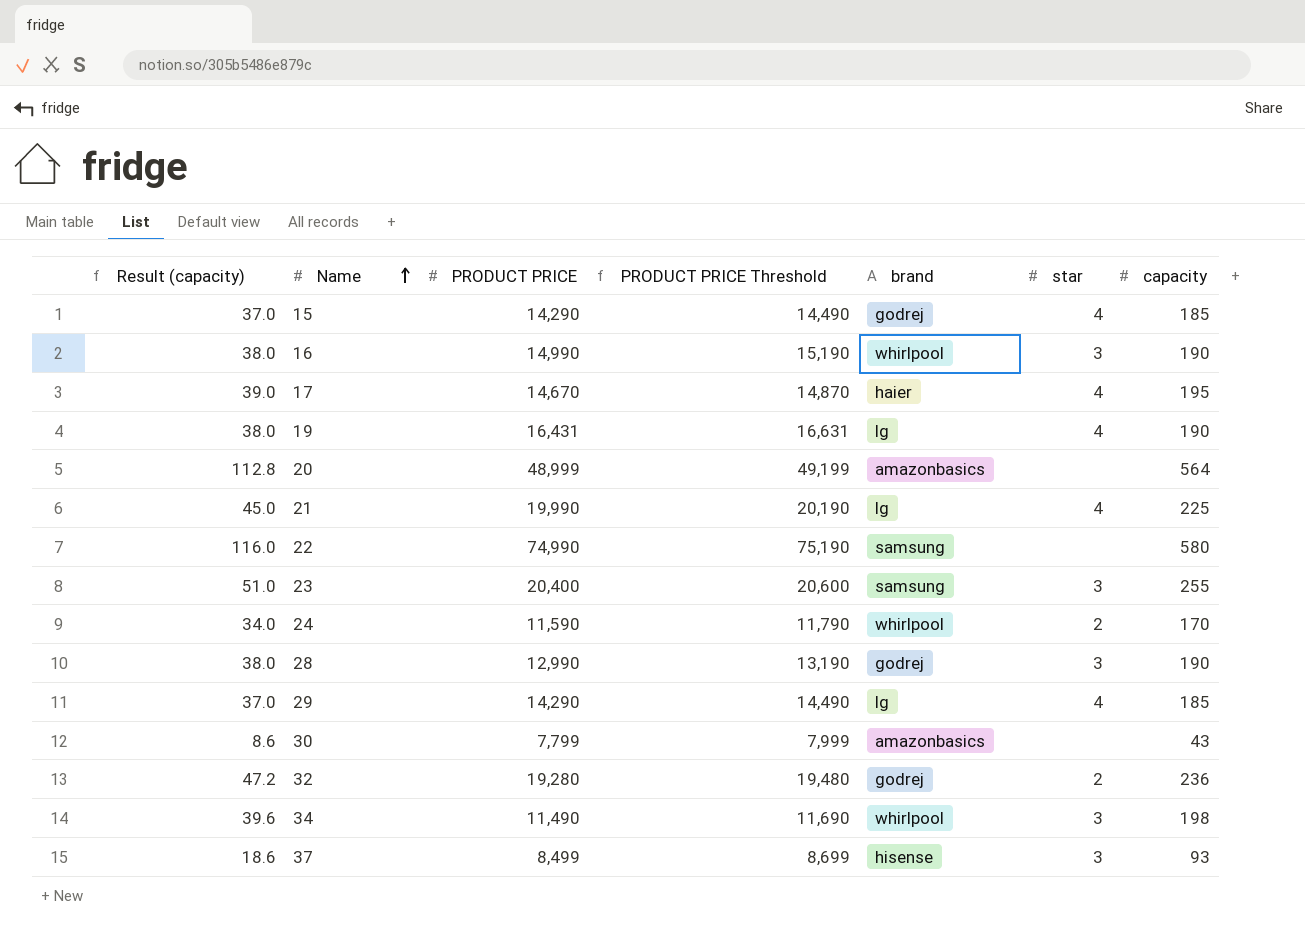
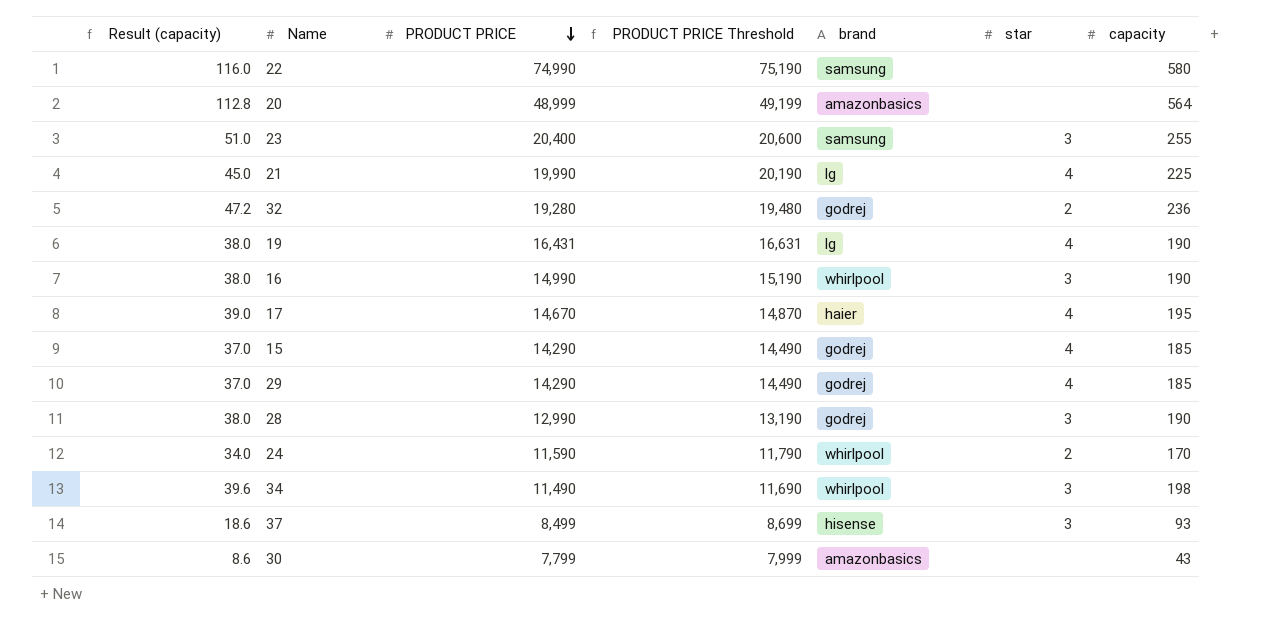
row order: Name ascending -> PRODUCT PRICE descending
29 | brand: lg -> godrej

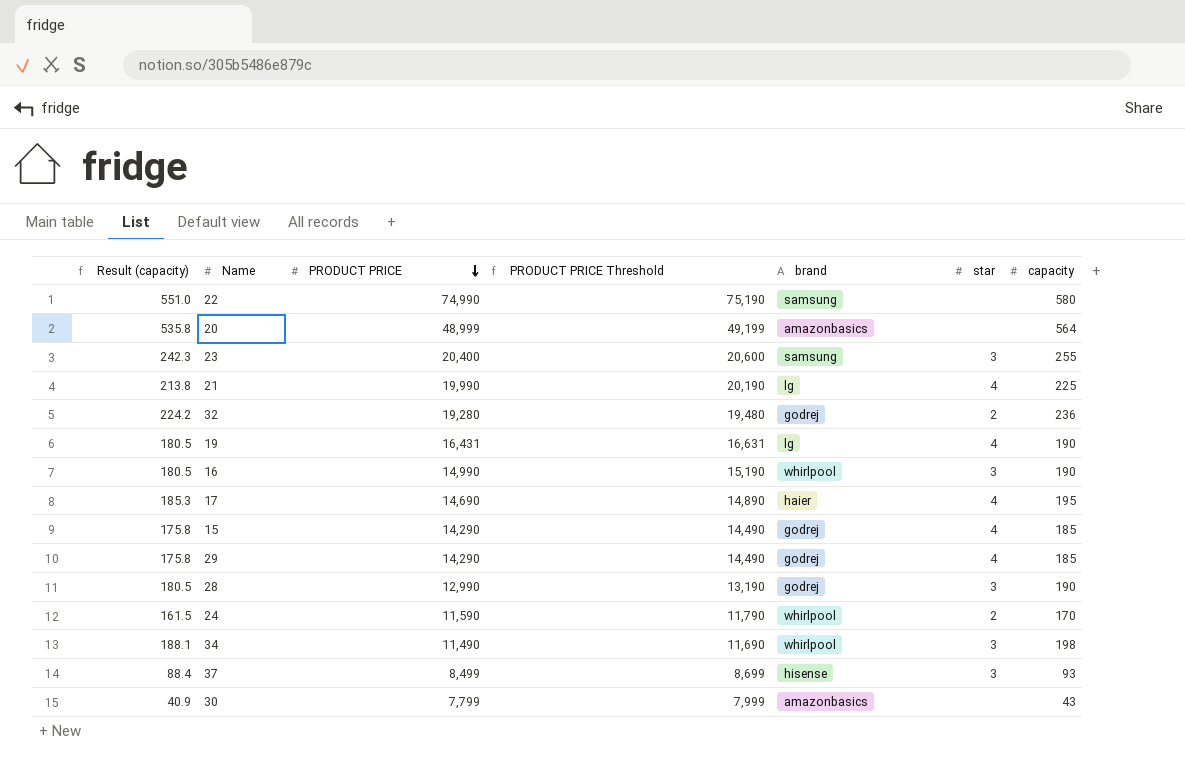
column Result (capacity) | formula: [capacity] * 0.2 -> [capacity] * 0.95
17 | PRODUCT PRICE: 14,670 -> 14,690
17 | PRODUCT PRICE Threshold: 14,870 -> 14,890

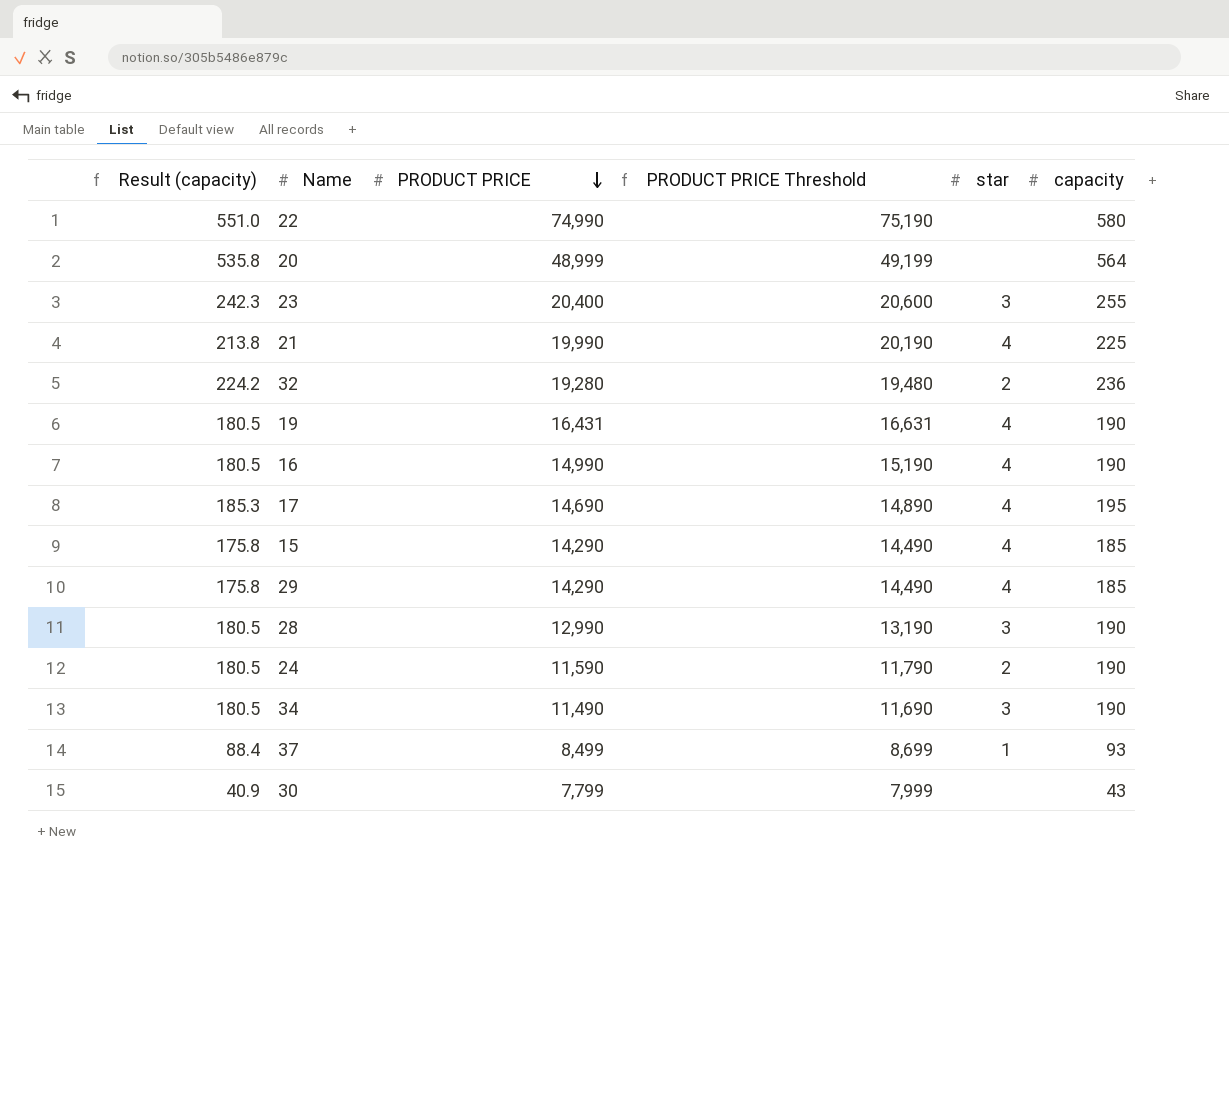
column brand | position: 5 -> none
16 | star: 3 -> 4
24 | Result (capacity): 161.5 -> 180.5
24 | capacity: 170 -> 190
34 | Result (capacity): 188.1 -> 180.5
34 | capacity: 198 -> 190
37 | star: 3 -> 1

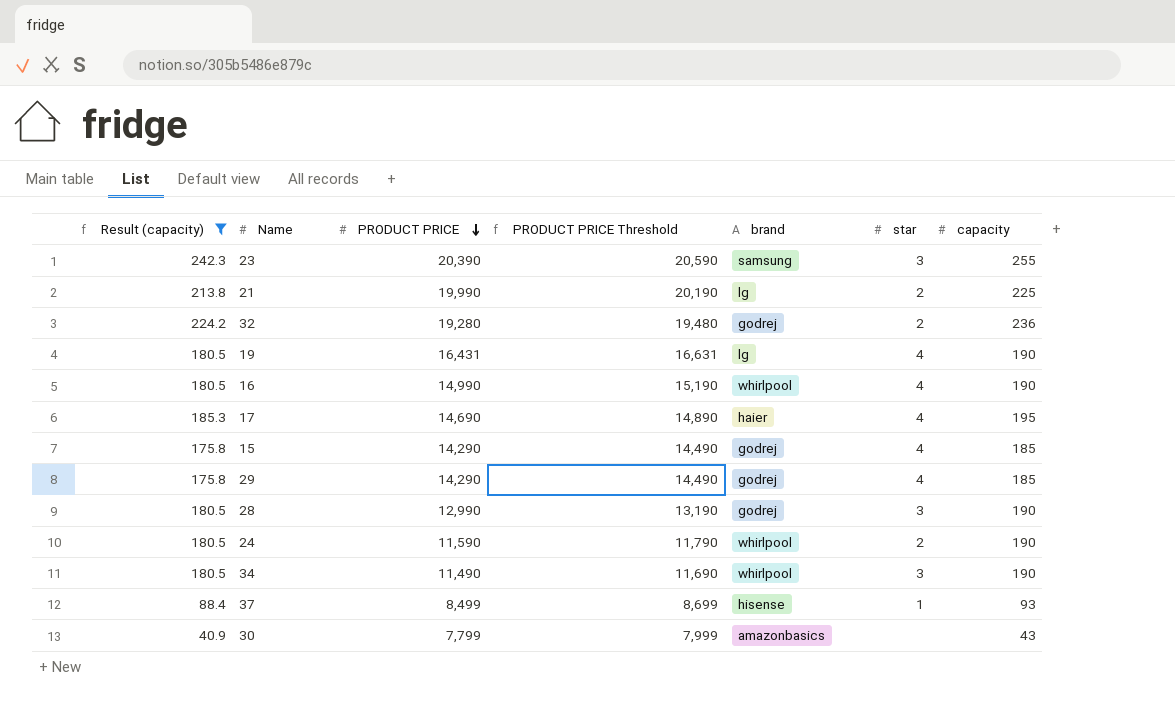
filter: none -> Result (capacity) <= 242.3
column brand | position: none -> 5
23 | PRODUCT PRICE: 20,400 -> 20,390
23 | PRODUCT PRICE Threshold: 20,600 -> 20,590
21 | star: 4 -> 2

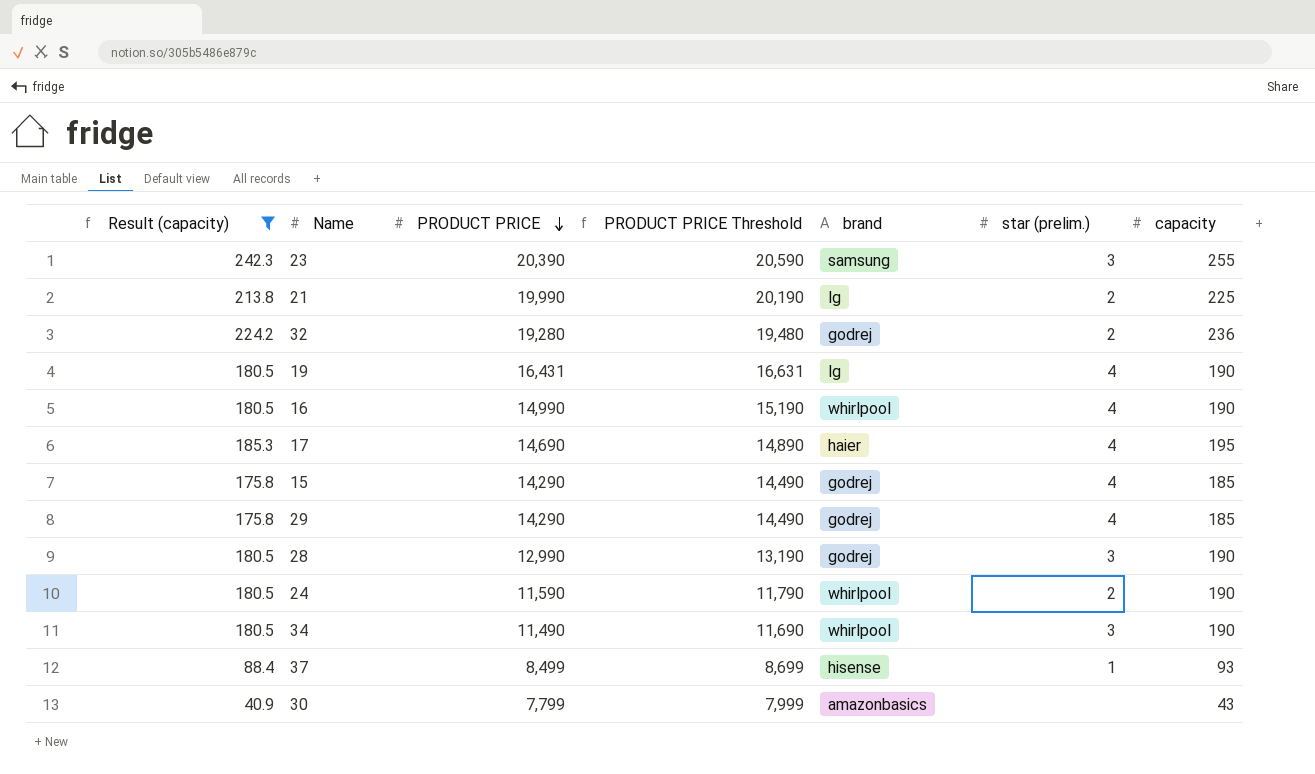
column name: star -> star (prelim.)

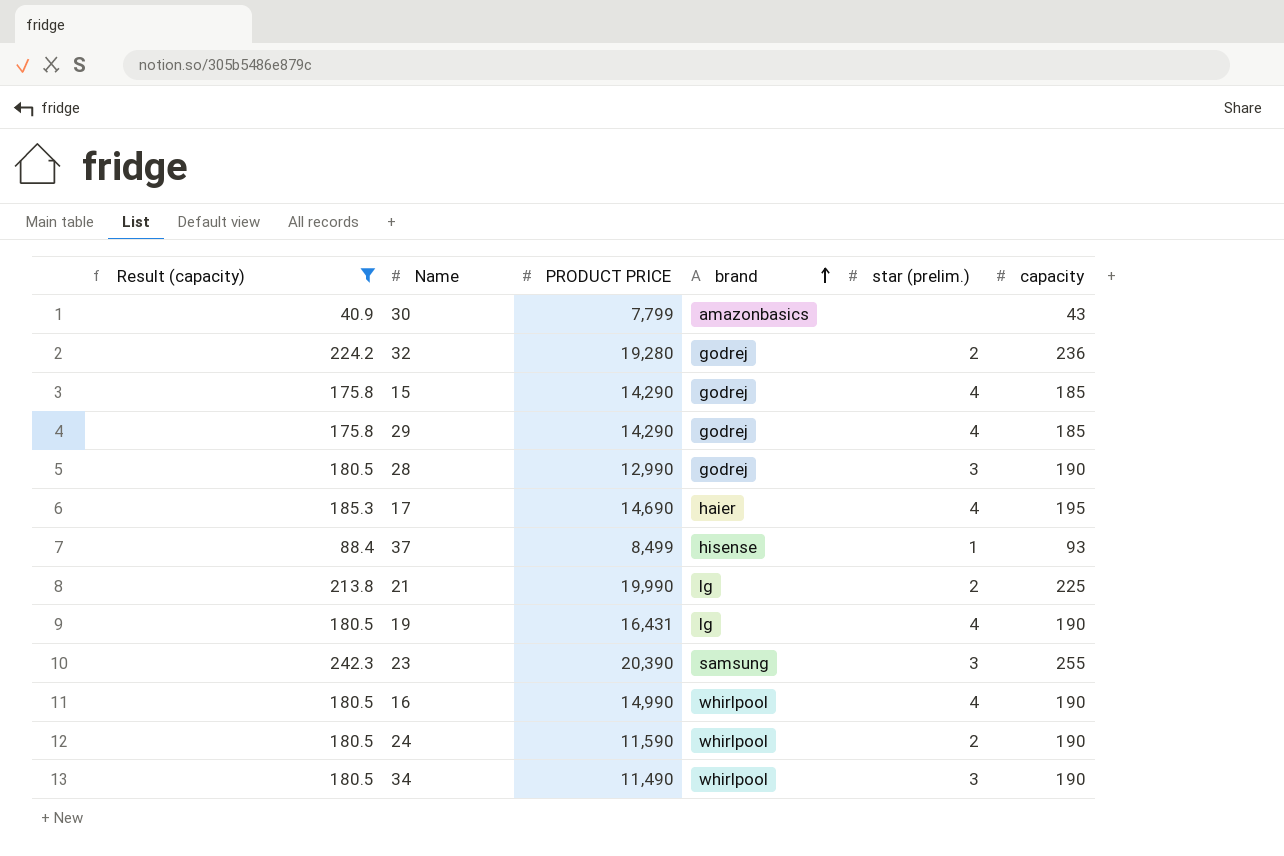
row order: PRODUCT PRICE descending -> brand ascending
column PRODUCT PRICE Threshold | formula: [PRODUCT PRICE] + 200 -> none

